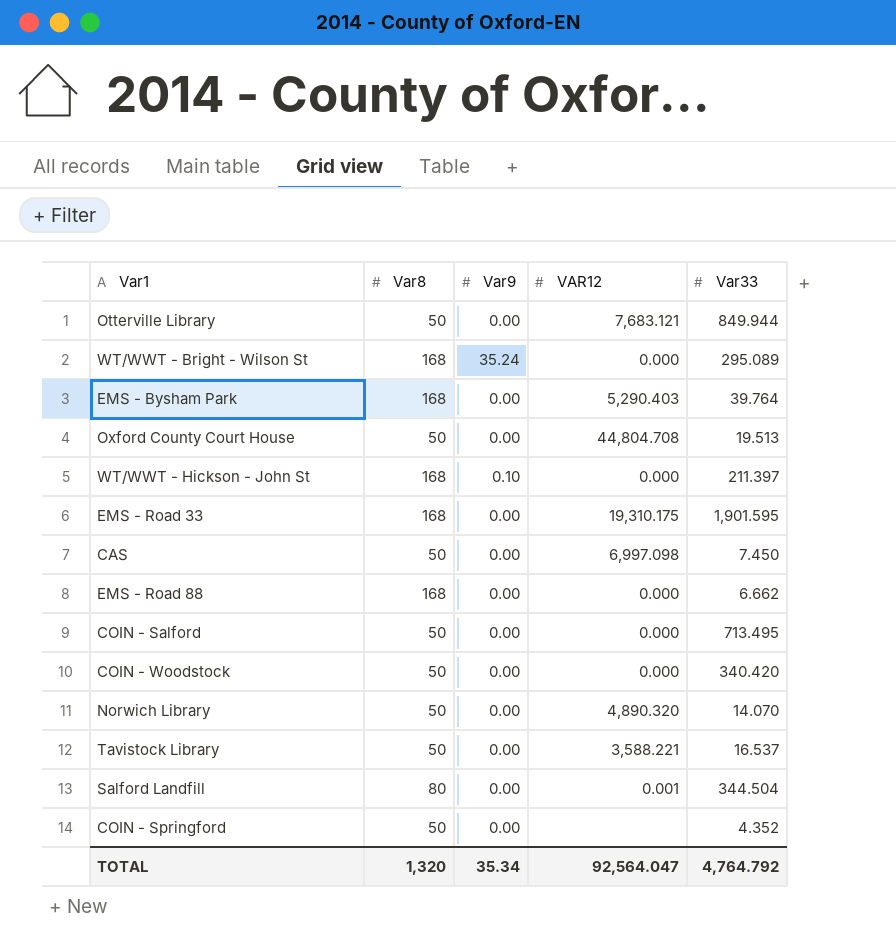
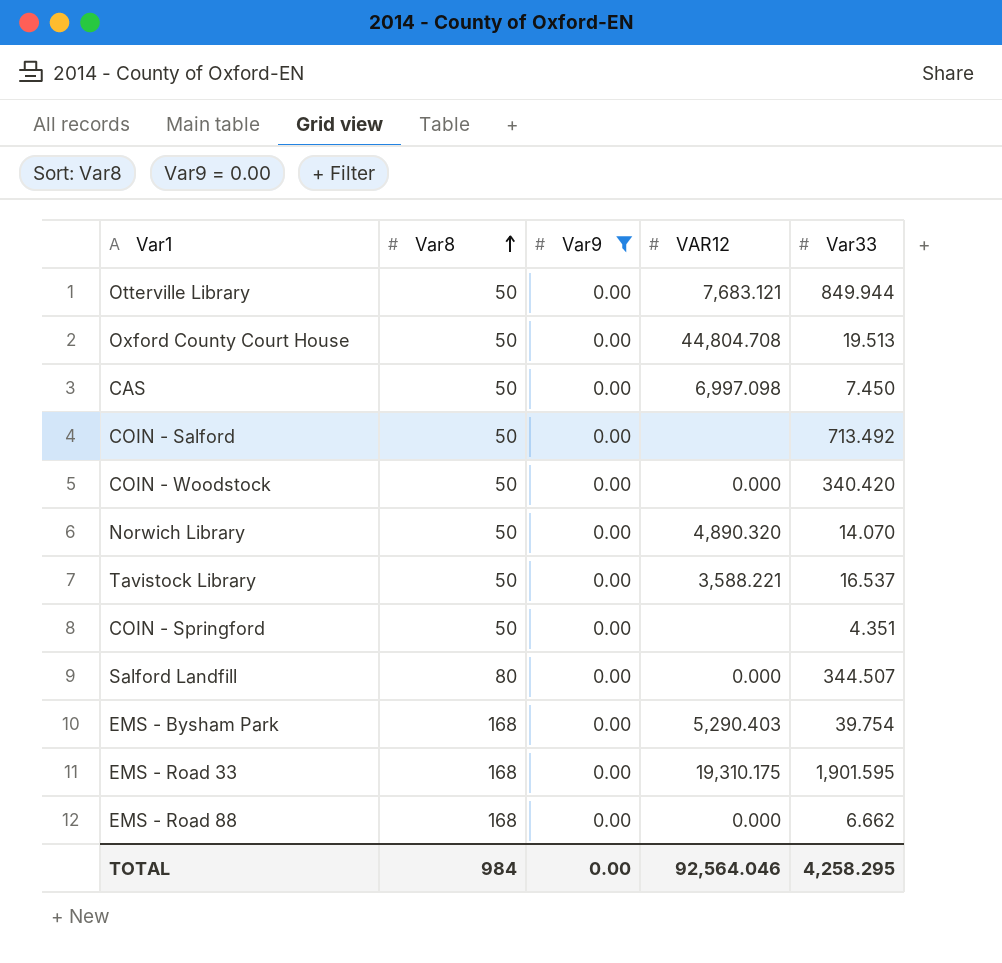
filter: none -> Var9 = 0.00
row order: none -> Var8 ascending
COIN - Salford | VAR12: 0.000 -> none
COIN - Salford | Var33: 713.495 -> 713.492
COIN - Springford | Var33: 4.352 -> 4.351
Salford Landfill | VAR12: 0.001 -> 0.000
Salford Landfill | Var33: 344.504 -> 344.507
EMS - Bysham Park | Var33: 39.764 -> 39.754
TOTAL | Var8: 1,320 -> 984
TOTAL | Var9: 35.34 -> 0.00
TOTAL | VAR12: 92,564.047 -> 92,564.046
TOTAL | Var33: 4,764.792 -> 4,258.295

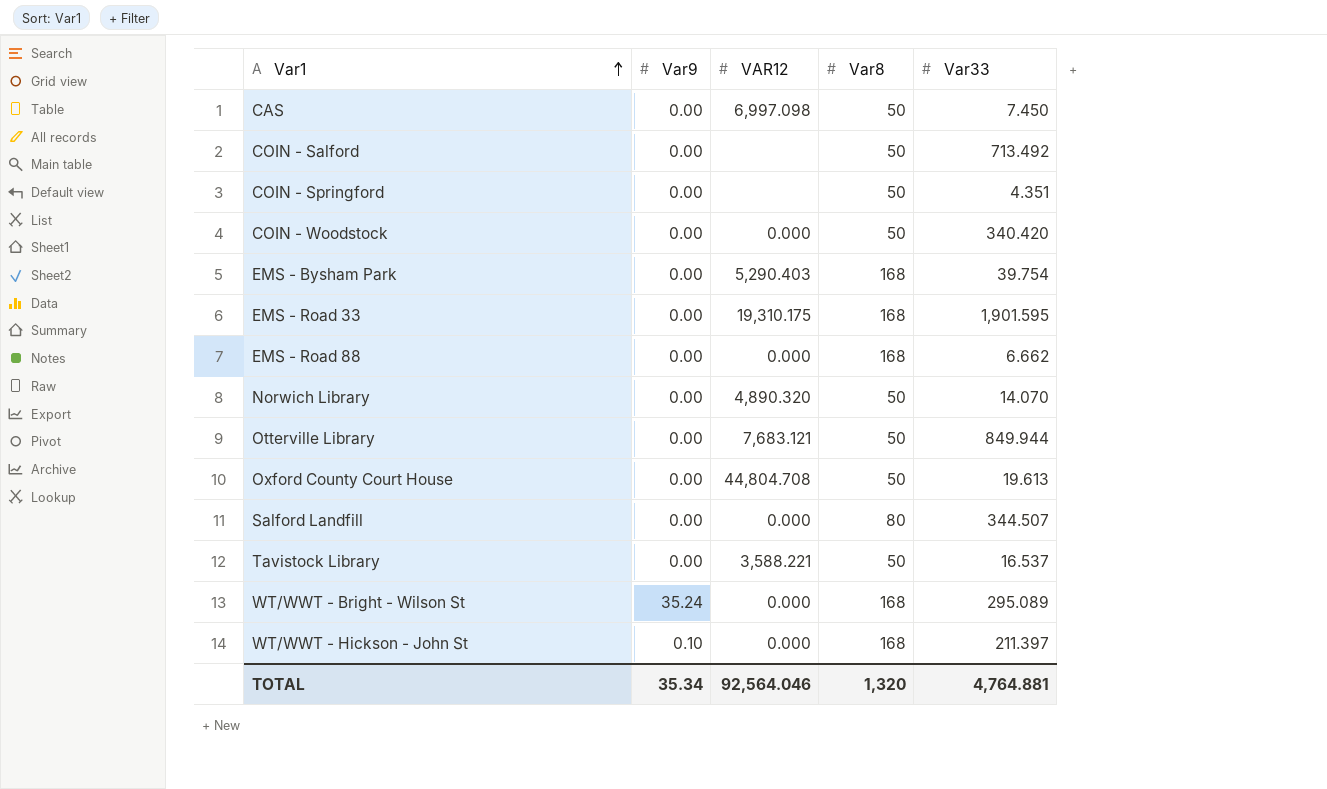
filter: Var9 = 0.00 -> none
row order: Var8 ascending -> Var1 ascending
column Var8 | position: 2 -> 4
Oxford County Court House | Var33: 19.513 -> 19.613
TOTAL | Var9: 0.00 -> 35.34
TOTAL | Var8: 984 -> 1,320
TOTAL | Var33: 4,258.295 -> 4,764.881

